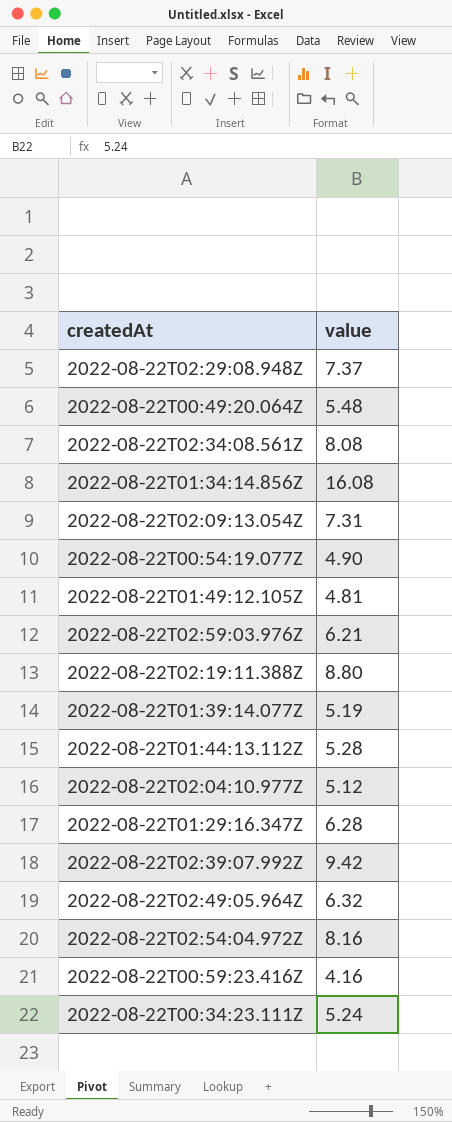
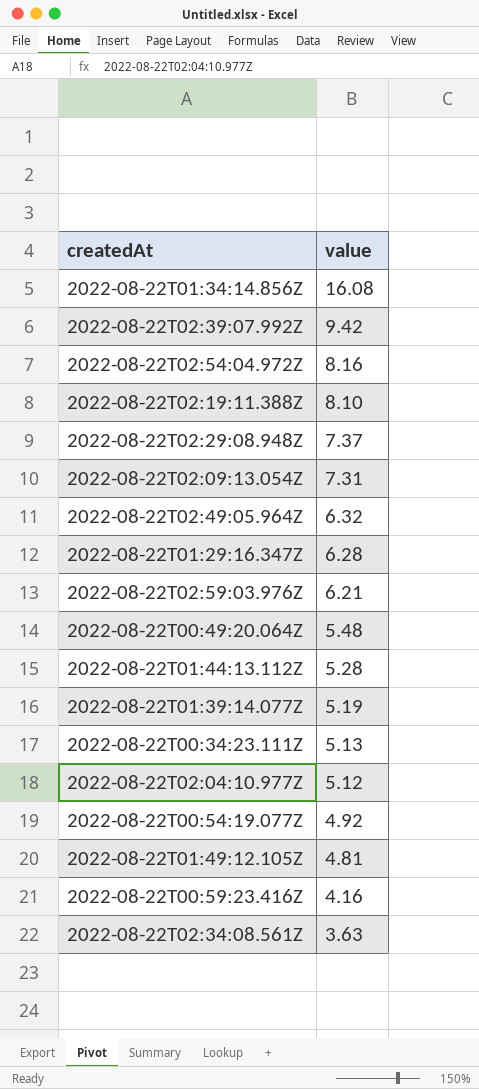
row order: none -> value descending
2022-08-22T02:19:11.388Z | value: 8.80 -> 8.10
2022-08-22T00:34:23.111Z | value: 5.24 -> 5.13
2022-08-22T00:54:19.077Z | value: 4.90 -> 4.92
2022-08-22T02:34:08.561Z | value: 8.08 -> 3.63

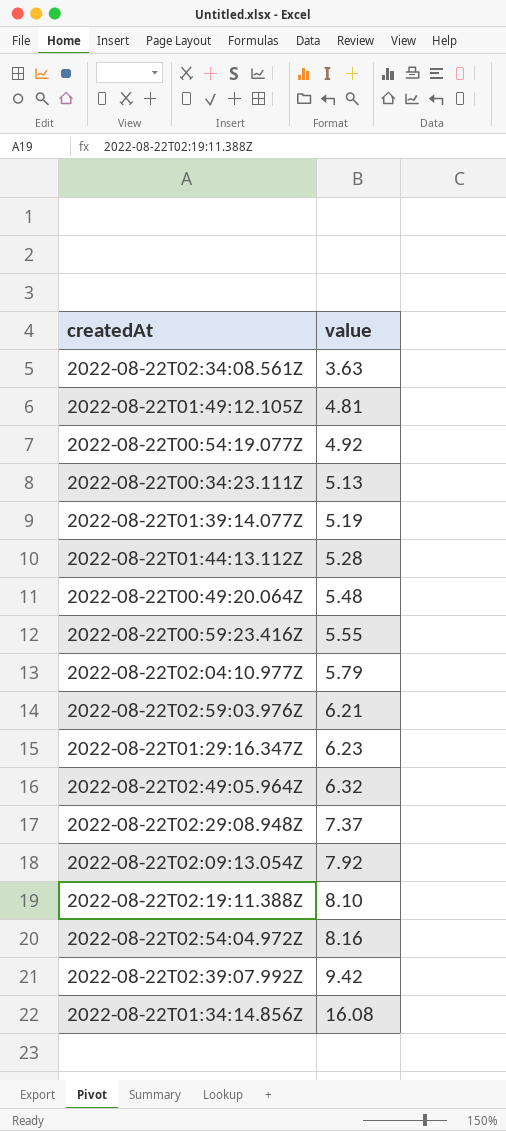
row order: value descending -> value ascending
2022-08-22T00:59:23.416Z | value: 4.16 -> 5.55
2022-08-22T02:04:10.977Z | value: 5.12 -> 5.79
2022-08-22T01:29:16.347Z | value: 6.28 -> 6.23
2022-08-22T02:09:13.054Z | value: 7.31 -> 7.92

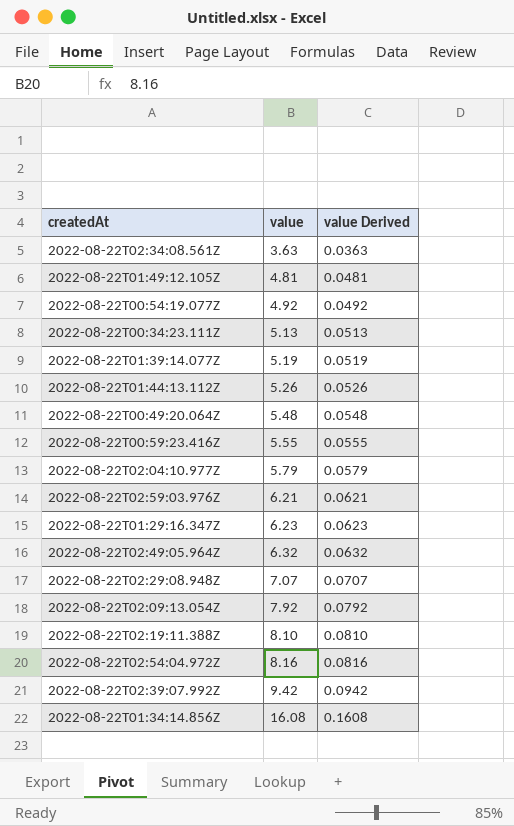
column value Derived | formula: none -> [value] * 0.01
2022-08-22T01:44:13.112Z | value: 5.28 -> 5.26
2022-08-22T02:29:08.948Z | value: 7.37 -> 7.07

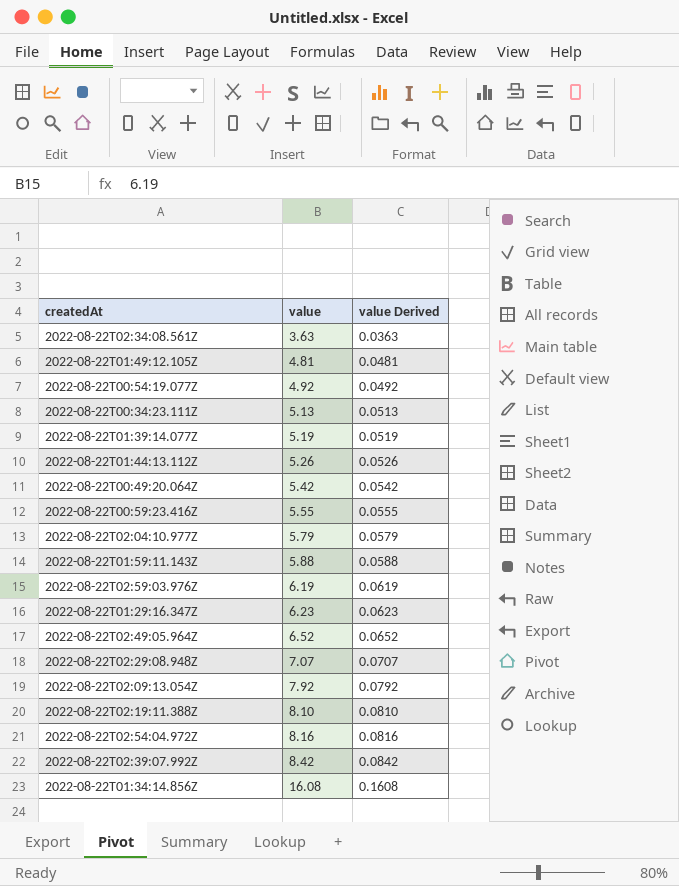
2022-08-22T00:49:20.064Z | value: 5.48 -> 5.42
2022-08-22T00:49:20.064Z | value Derived: 0.0548 -> 0.0542
row 2022-08-22T01:59:11.143Z: none -> 5.88 | 0.0588
2022-08-22T02:59:03.976Z | value: 6.21 -> 6.19
2022-08-22T02:59:03.976Z | value Derived: 0.0621 -> 0.0619
2022-08-22T02:49:05.964Z | value: 6.32 -> 6.52
2022-08-22T02:49:05.964Z | value Derived: 0.0632 -> 0.0652
2022-08-22T02:39:07.992Z | value: 9.42 -> 8.42
2022-08-22T02:39:07.992Z | value Derived: 0.0942 -> 0.0842

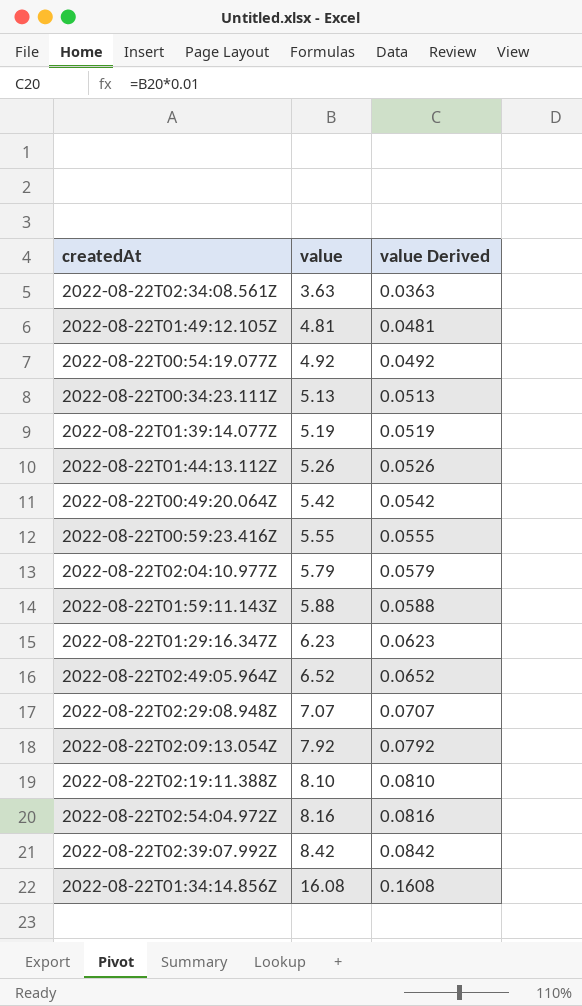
row 2022-08-22T02:59:03.976Z: 6.19 | 0.0619 -> none

